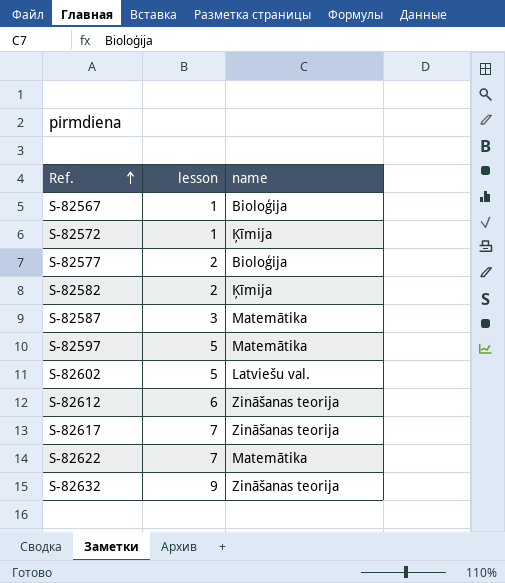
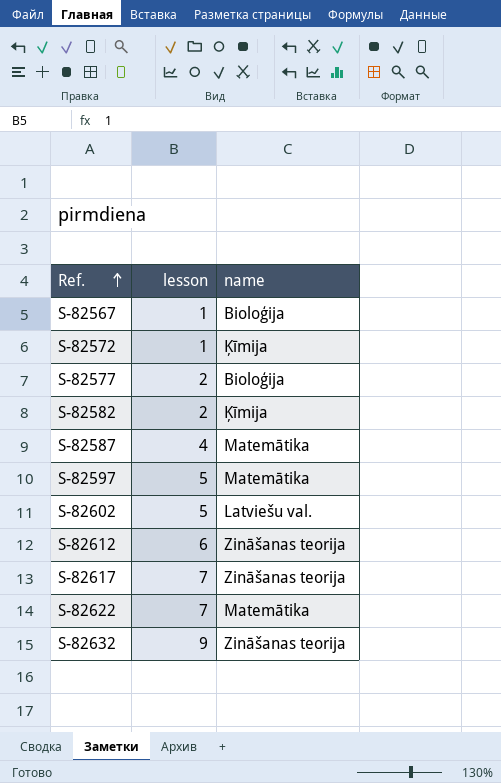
S-82587 | lesson: 3 -> 4

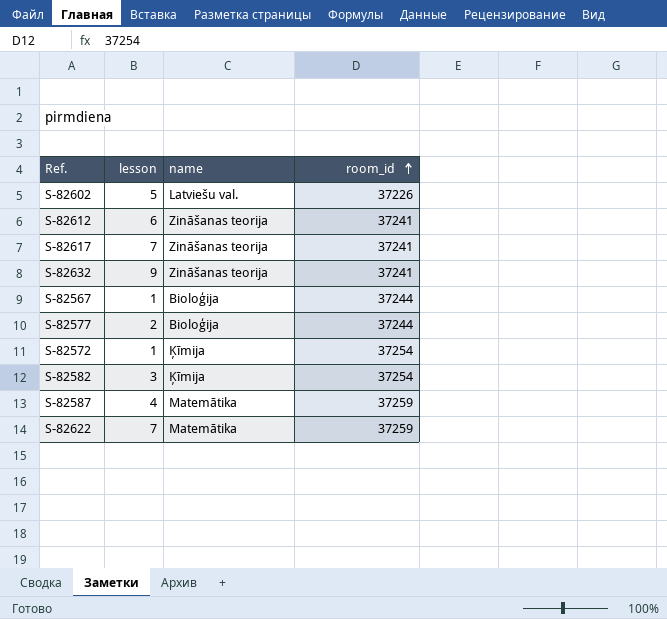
row order: Ref. ascending -> room_id ascending
column room_id | position: none -> 4
row S-82597: 5 | Matemātika -> none
S-82582 | lesson: 2 -> 3

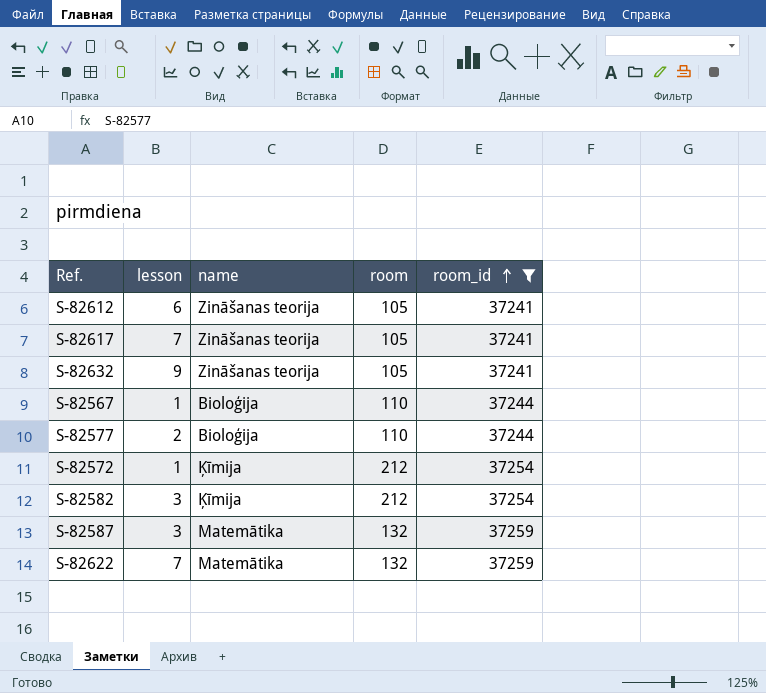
filter: none -> room_id != 37226
column room | position: none -> 4
S-82587 | lesson: 4 -> 3

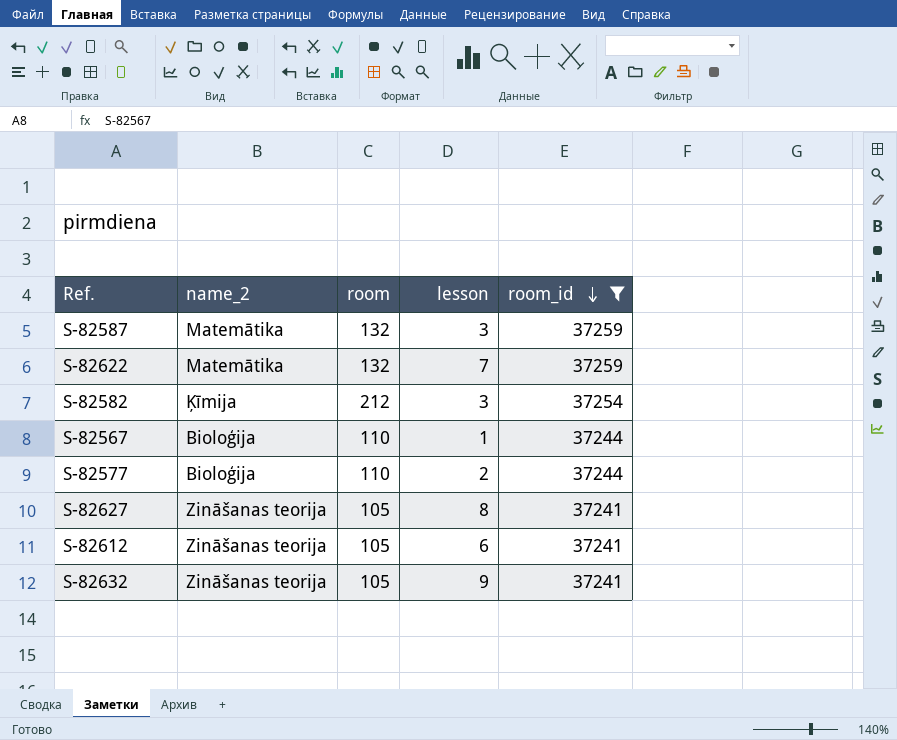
row order: room_id ascending -> room_id descending
column name: name -> name_2
column lesson | position: 2 -> 4
row S-82617: 7 | Zināšanas teorija | 105 | 37241 -> none
row S-82572: 1 | Ķīmija | 212 | 37254 -> none
row S-82627: none -> Zināšanas teorija | 105 | 8 | 37241

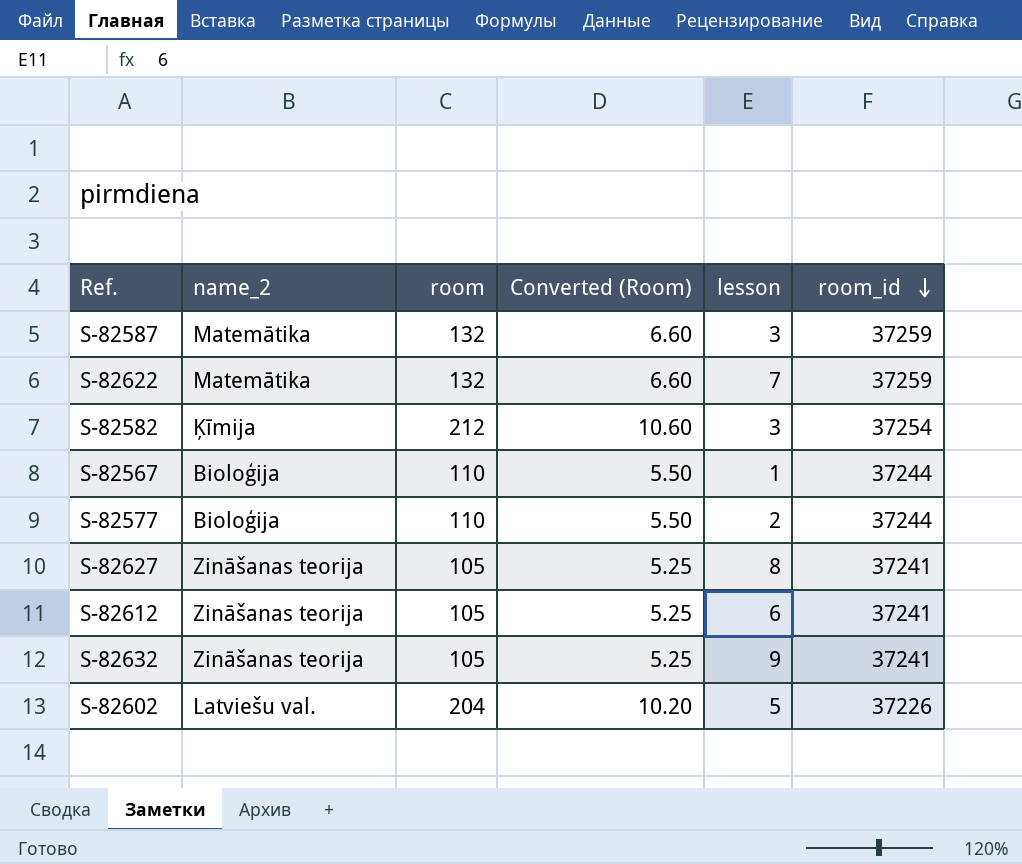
filter: room_id != 37226 -> none
column Converted (Room) | formula: none -> [room] * 0.05

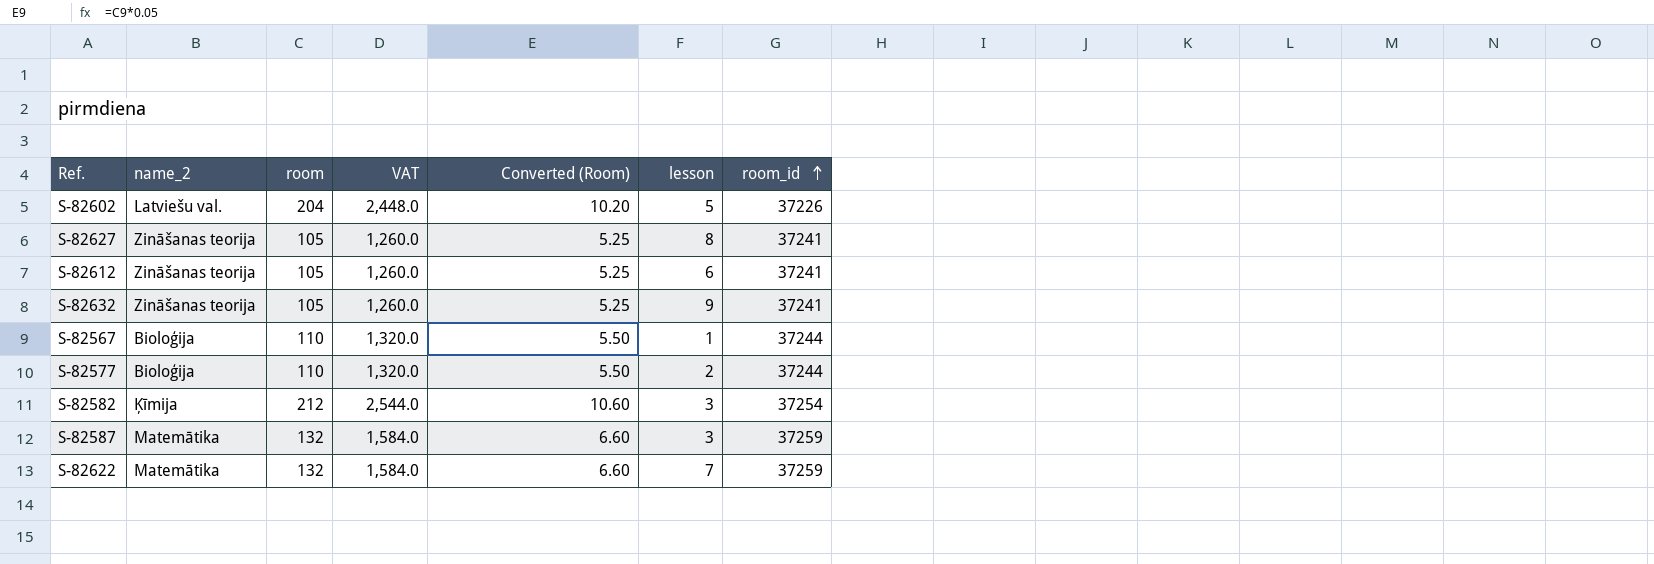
row order: room_id descending -> room_id ascending
column VAT | formula: none -> [room] * 12

